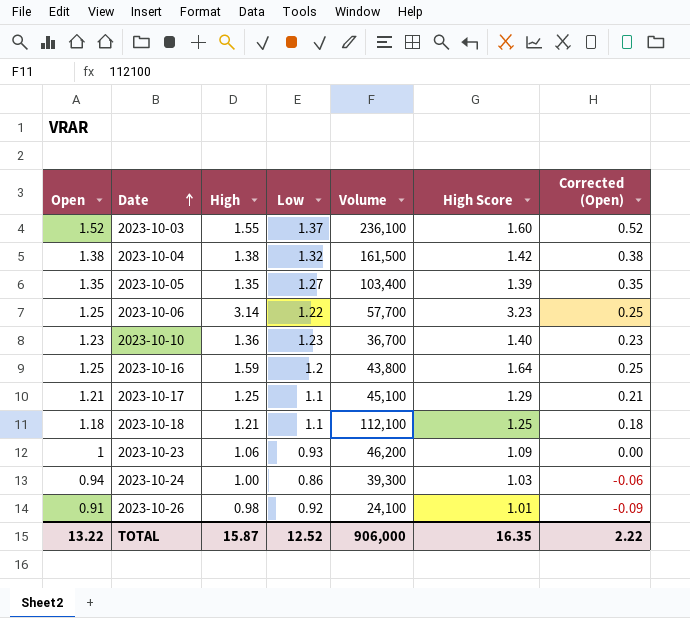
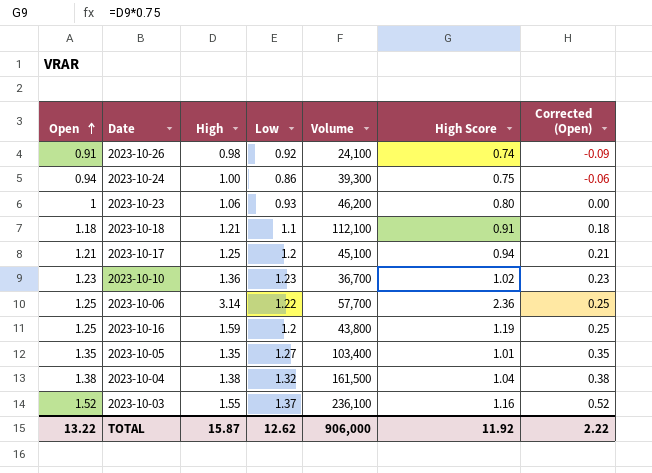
row order: Date ascending -> Open ascending
column High Score | formula: [High] * 1.03 -> [High] * 0.75
2023-10-17 | Low: 1.1 -> 1.2
TOTAL | Low: 12.52 -> 12.62
TOTAL | High Score: 16.35 -> 11.92

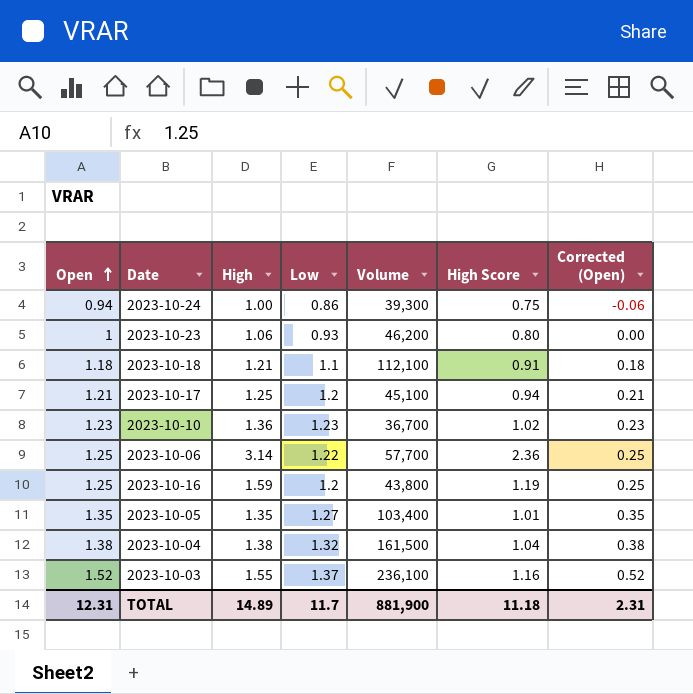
row 2023-10-26: 0.91 | 0.98 | 0.92 | 24,100 | 0.74 | -0.09 -> none
TOTAL | Open: 13.22 -> 12.31
TOTAL | High: 15.87 -> 14.89
TOTAL | Low: 12.62 -> 11.7
TOTAL | Volume: 906,000 -> 881,900
TOTAL | High Score: 11.92 -> 11.18
TOTAL | Corrected (Open): 2.22 -> 2.31

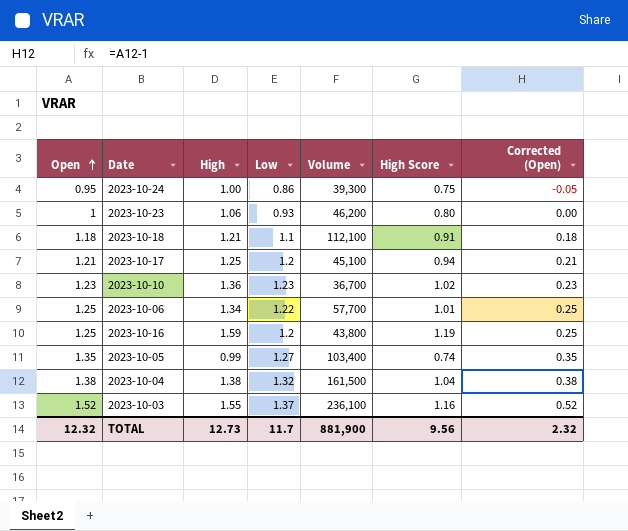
2023-10-24 | Open: 0.94 -> 0.95
2023-10-24 | Corrected (Open): -0.06 -> -0.05
2023-10-06 | High: 3.14 -> 1.34
2023-10-06 | High Score: 2.36 -> 1.01
2023-10-05 | High: 1.35 -> 0.99
2023-10-05 | High Score: 1.01 -> 0.74
TOTAL | Open: 12.31 -> 12.32
TOTAL | High: 14.89 -> 12.73
TOTAL | High Score: 11.18 -> 9.56
TOTAL | Corrected (Open): 2.31 -> 2.32

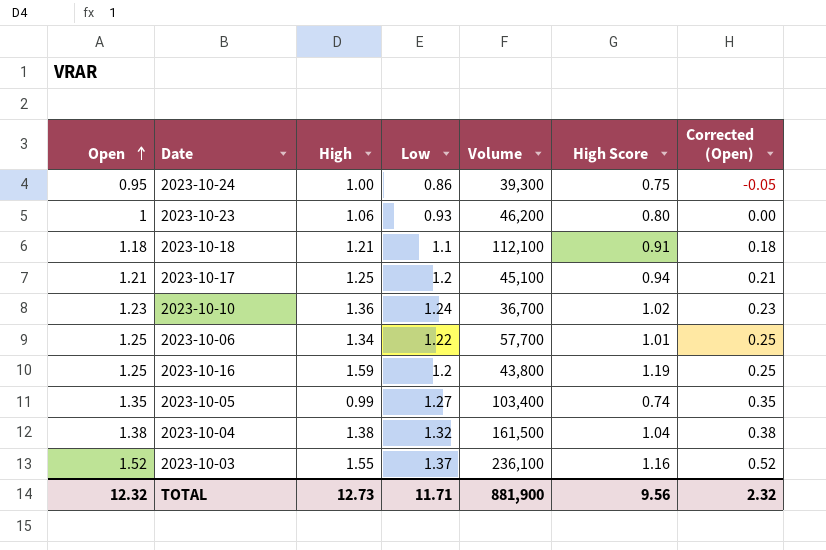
2023-10-10 | Low: 1.23 -> 1.24
TOTAL | Low: 11.7 -> 11.71

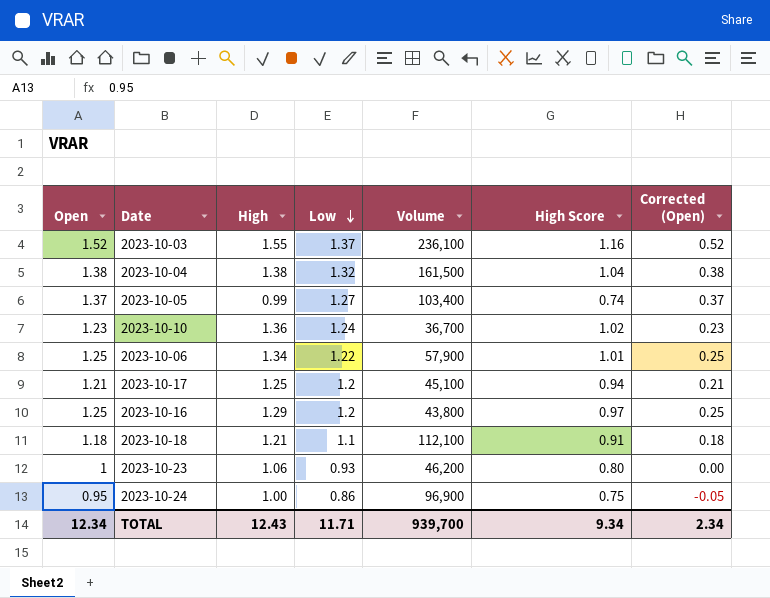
row order: Open ascending -> Low descending
2023-10-05 | Open: 1.35 -> 1.37
2023-10-05 | Corrected (Open): 0.35 -> 0.37
2023-10-06 | Volume: 57,700 -> 57,900
2023-10-16 | High: 1.59 -> 1.29
2023-10-16 | High Score: 1.19 -> 0.97
2023-10-24 | Volume: 39,300 -> 96,900
TOTAL | Open: 12.32 -> 12.34
TOTAL | High: 12.73 -> 12.43
TOTAL | Volume: 881,900 -> 939,700
TOTAL | High Score: 9.56 -> 9.34
TOTAL | Corrected (Open): 2.32 -> 2.34

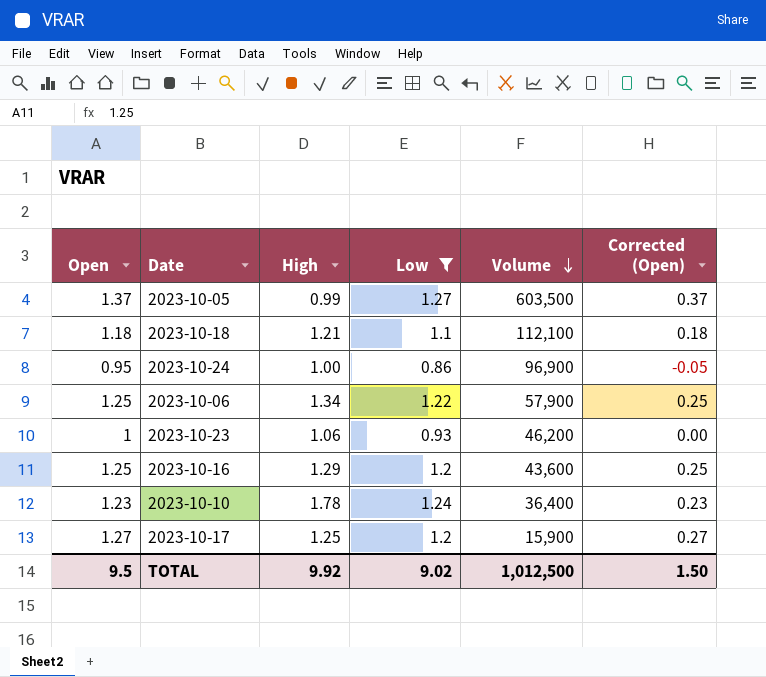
filter: none -> Low <= 1.27
row order: Low descending -> Volume descending
column High Score | formula: [High] * 0.75 -> none
2023-10-05 | Volume: 103,400 -> 603,500
2023-10-16 | Volume: 43,800 -> 43,600
2023-10-10 | High: 1.36 -> 1.78
2023-10-10 | Volume: 36,700 -> 36,400
2023-10-17 | Open: 1.21 -> 1.27
2023-10-17 | Volume: 45,100 -> 15,900
2023-10-17 | Corrected (Open): 0.21 -> 0.27
TOTAL | Open: 12.34 -> 9.5
TOTAL | High: 12.43 -> 9.92
TOTAL | Low: 11.71 -> 9.02
TOTAL | Volume: 939,700 -> 1,012,500
TOTAL | Corrected (Open): 2.34 -> 1.50

